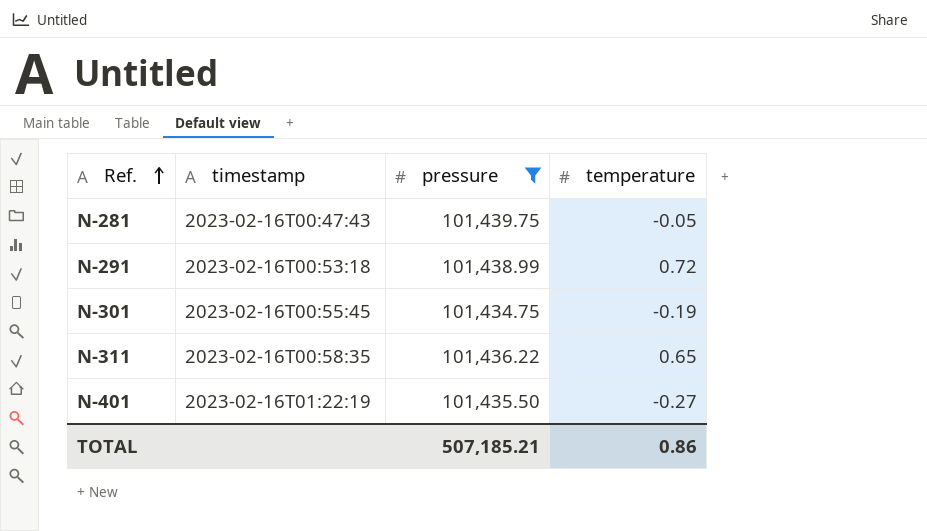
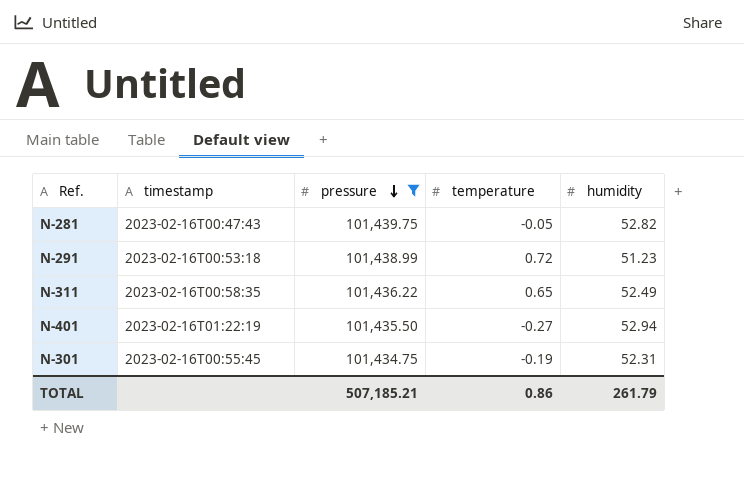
row order: Ref. ascending -> pressure descending
column humidity | position: none -> 5

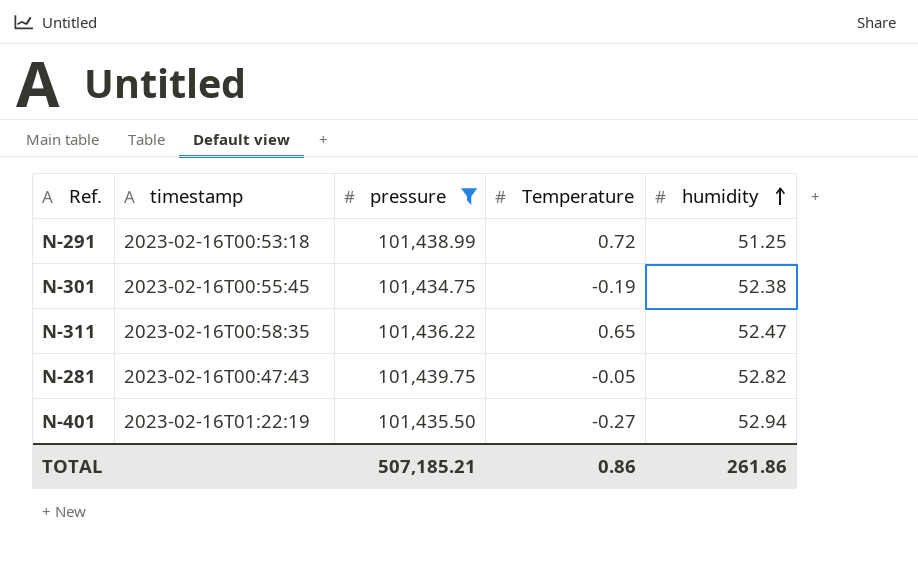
row order: pressure descending -> humidity ascending
column name: temperature -> Temperature
N-291 | humidity: 51.23 -> 51.25
N-301 | humidity: 52.31 -> 52.38
N-311 | humidity: 52.49 -> 52.47
TOTAL | humidity: 261.79 -> 261.86

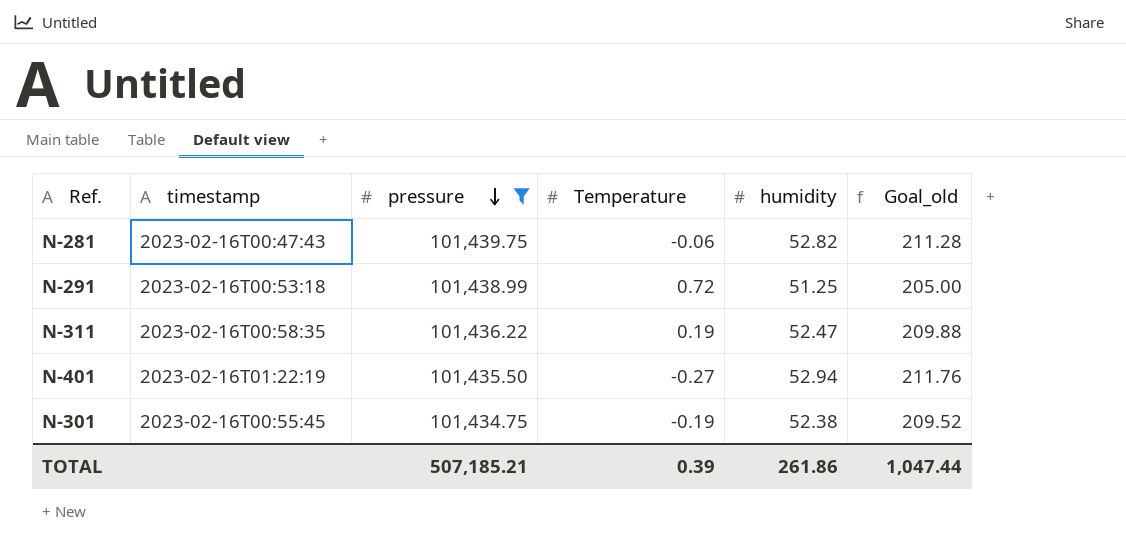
row order: humidity ascending -> pressure descending
column Goal_old | formula: none -> [humidity] * 4
N-281 | Temperature: -0.05 -> -0.06
N-311 | Temperature: 0.65 -> 0.19
TOTAL | Temperature: 0.86 -> 0.39

